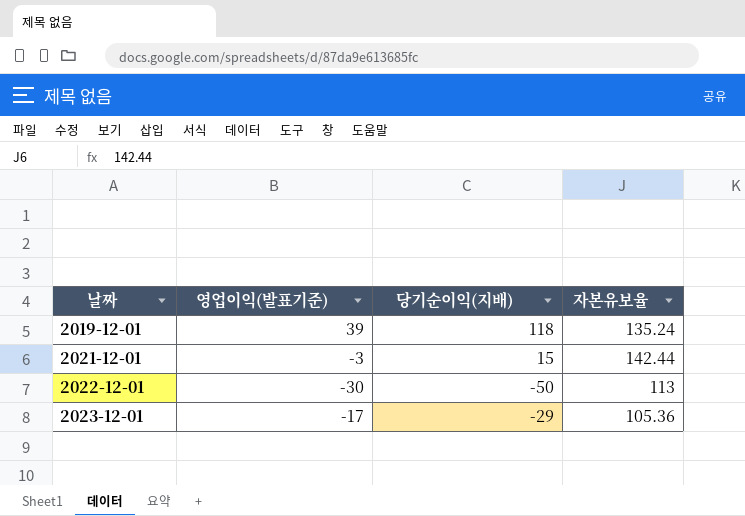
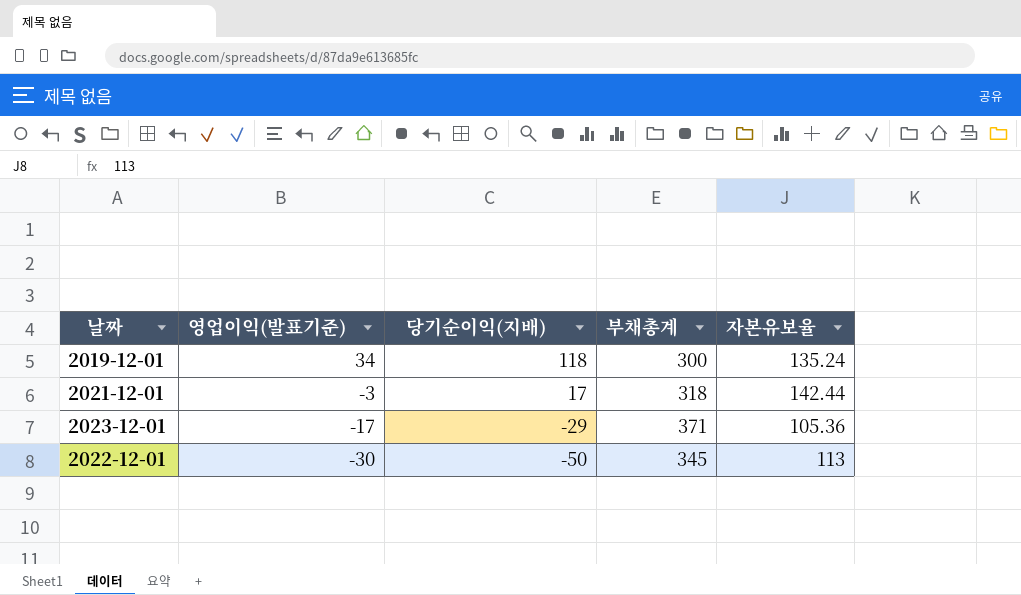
row order: 날짜 ascending -> 영업이익(발표기준) descending
column 부채총계 | position: none -> 4
2019-12-01 | 영업이익(발표기준): 39 -> 34
2021-12-01 | 당기순이익(지배): 15 -> 17

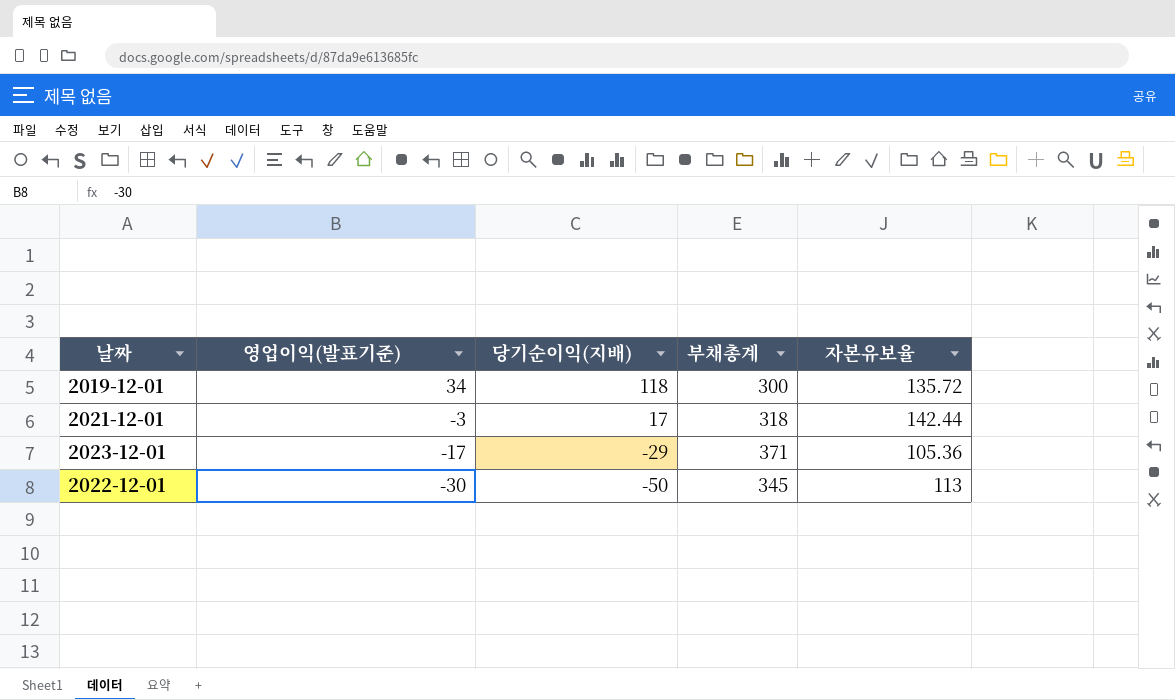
2019-12-01 | 자본유보율: 135.24 -> 135.72

